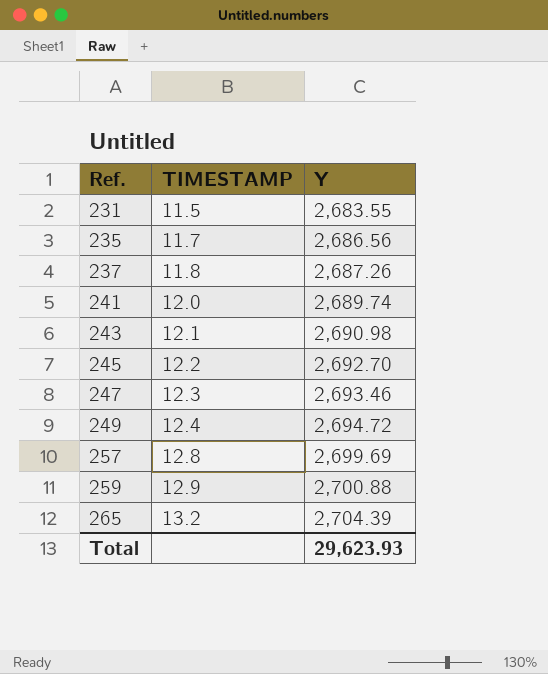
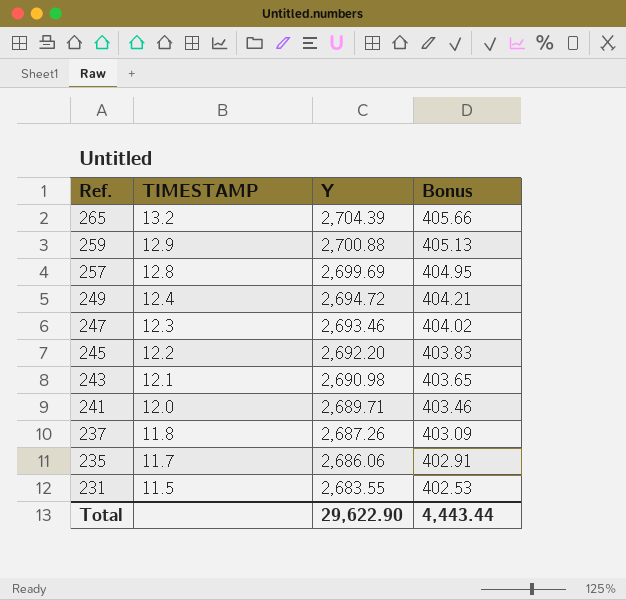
row order: Ref. ascending -> Ref. descending
column Bonus | formula: none -> [Y] * 0.15
245 | Y: 2,692.70 -> 2,692.20
241 | Y: 2,689.74 -> 2,689.71
235 | Y: 2,686.56 -> 2,686.06
Total | Y: 29,623.93 -> 29,622.90

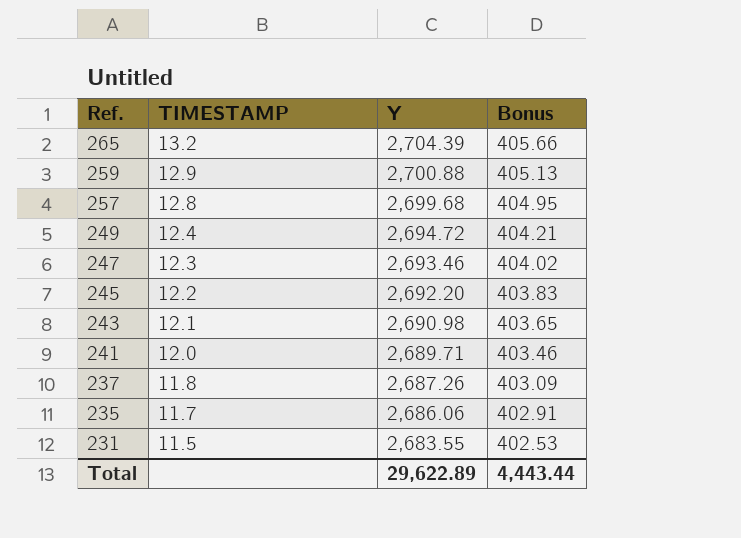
257 | Y: 2,699.69 -> 2,699.68
Total | Y: 29,622.90 -> 29,622.89

